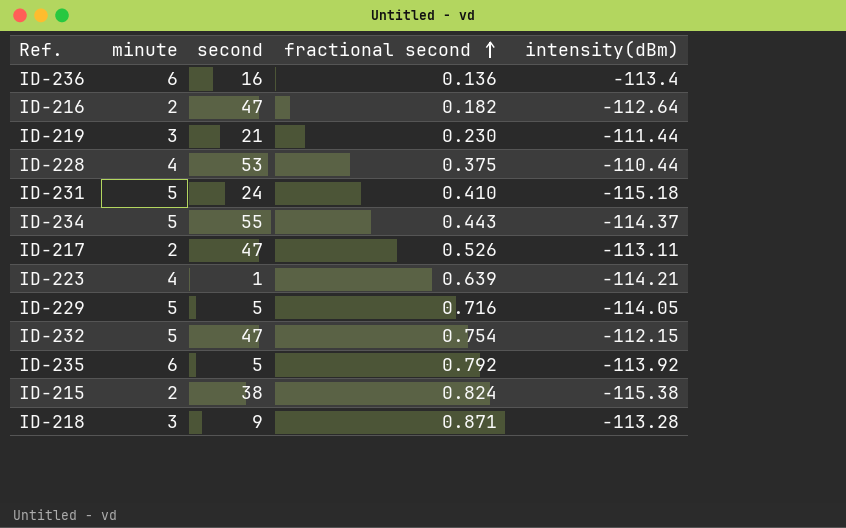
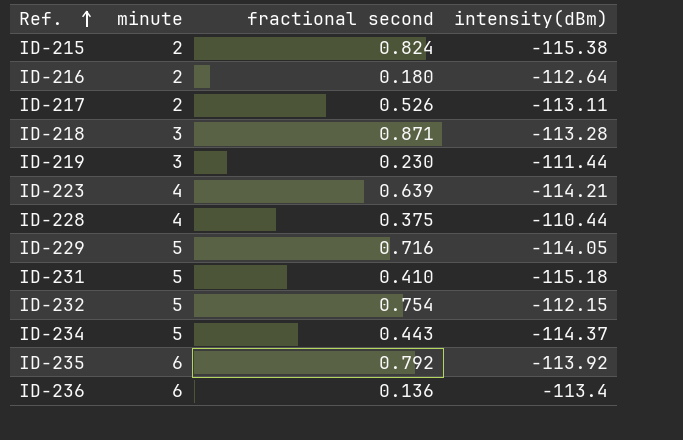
row order: fractional second ascending -> Ref. ascending
column second | position: 3 -> none
ID-216 | fractional second: 0.182 -> 0.180

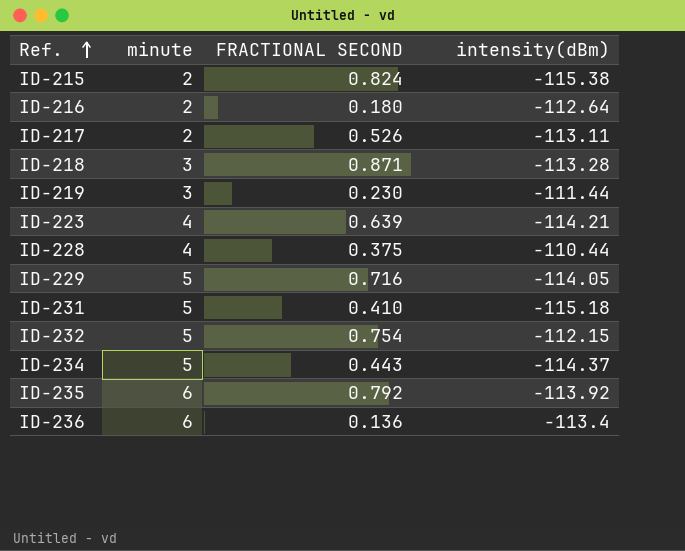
column name: fractional second -> FRACTIONAL SECOND

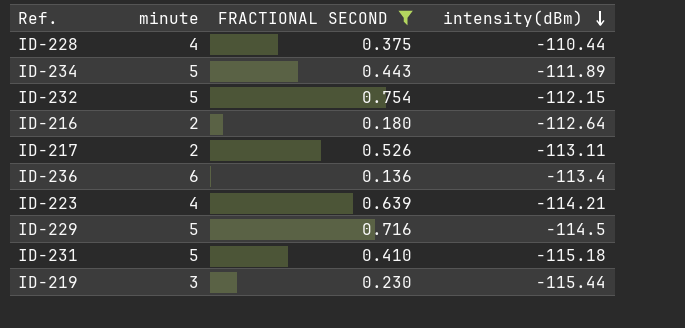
filter: none -> FRACTIONAL SECOND <= 0.754
row order: Ref. ascending -> intensity(dBm) descending
ID-234 | intensity(dBm): -114.37 -> -111.89
ID-229 | intensity(dBm): -114.05 -> -114.5
ID-219 | intensity(dBm): -111.44 -> -115.44

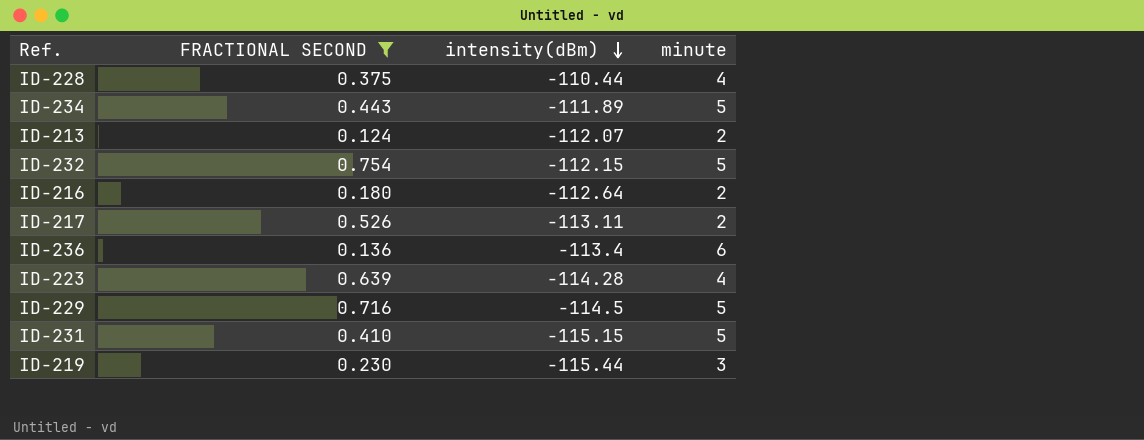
column minute | position: 2 -> 4
row ID-213: none -> 0.124 | -112.07 | 2
ID-223 | intensity(dBm): -114.21 -> -114.28
ID-231 | intensity(dBm): -115.18 -> -115.15

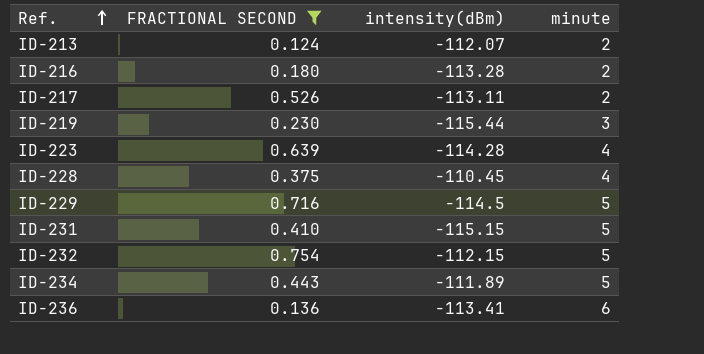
row order: intensity(dBm) descending -> Ref. ascending
ID-216 | intensity(dBm): -112.64 -> -113.28
ID-228 | intensity(dBm): -110.44 -> -110.45
ID-236 | intensity(dBm): -113.4 -> -113.41

